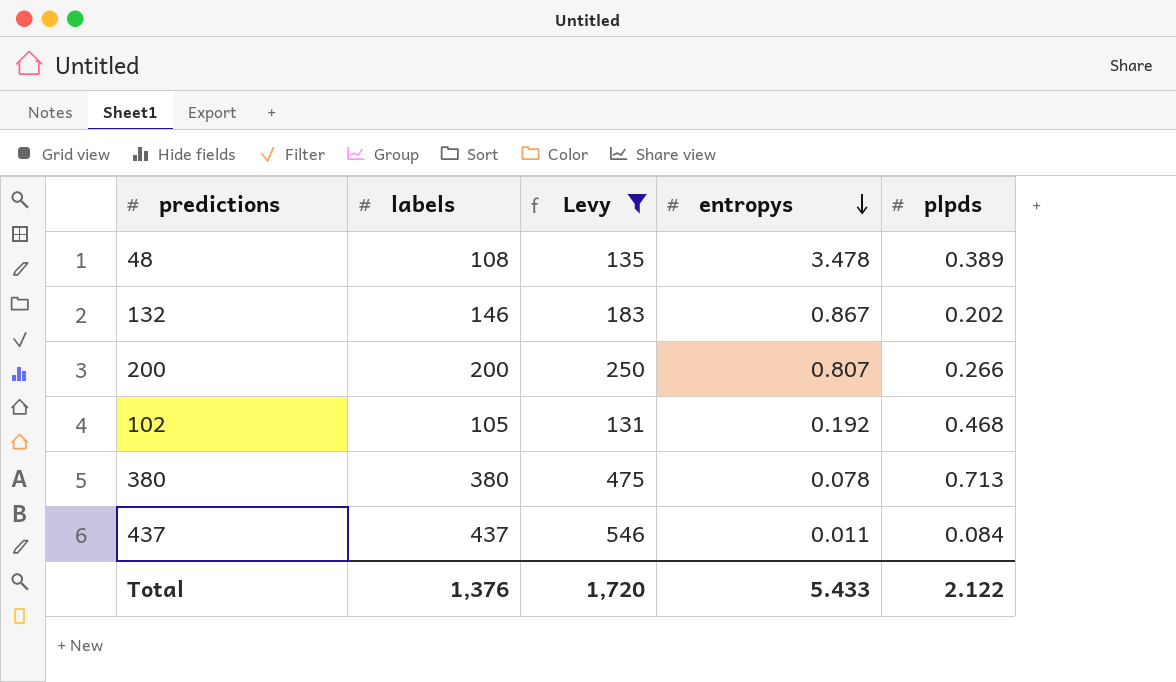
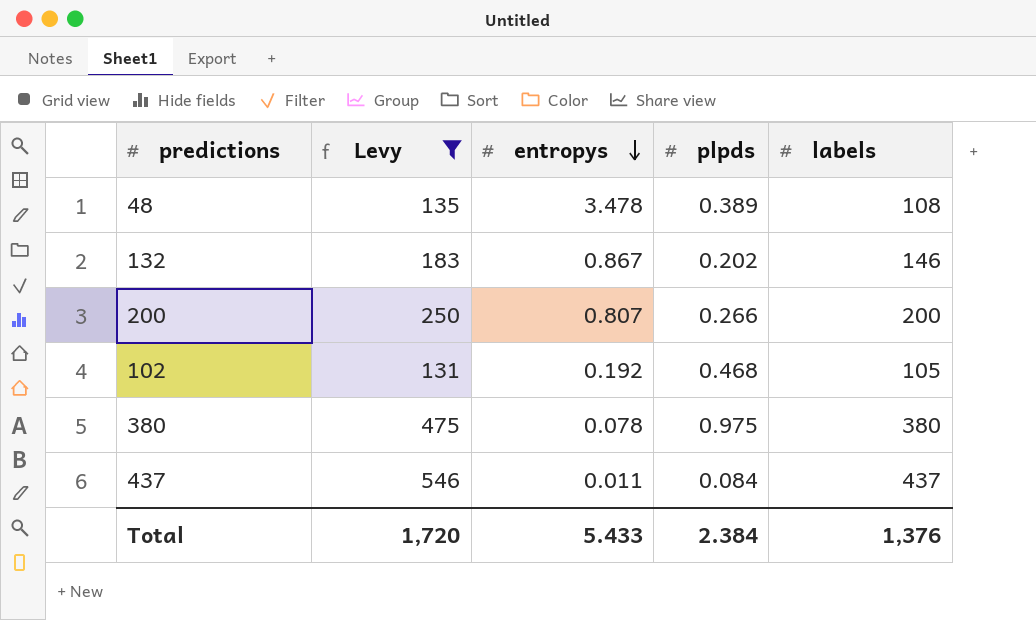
column labels | position: 2 -> 5
380 | plpds: 0.713 -> 0.975
Total | plpds: 2.122 -> 2.384

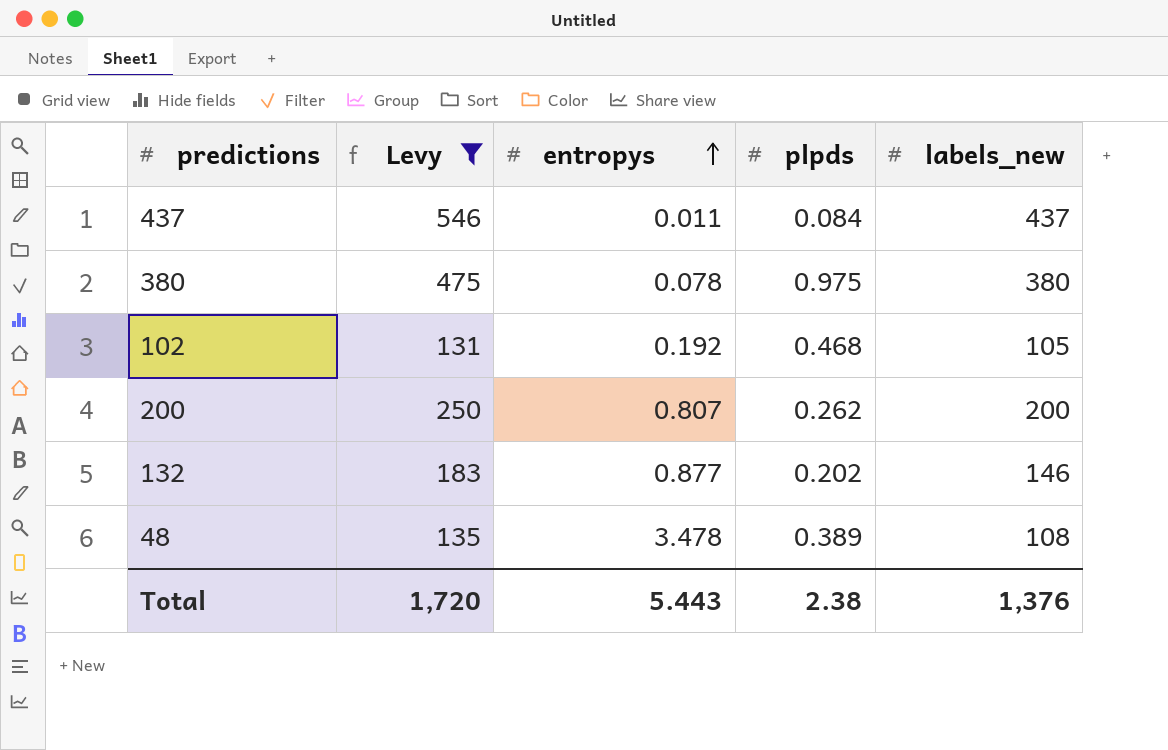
row order: entropys descending -> entropys ascending
column name: labels -> labels_new
200 | plpds: 0.266 -> 0.262
132 | entropys: 0.867 -> 0.877
Total | entropys: 5.433 -> 5.443
Total | plpds: 2.384 -> 2.38

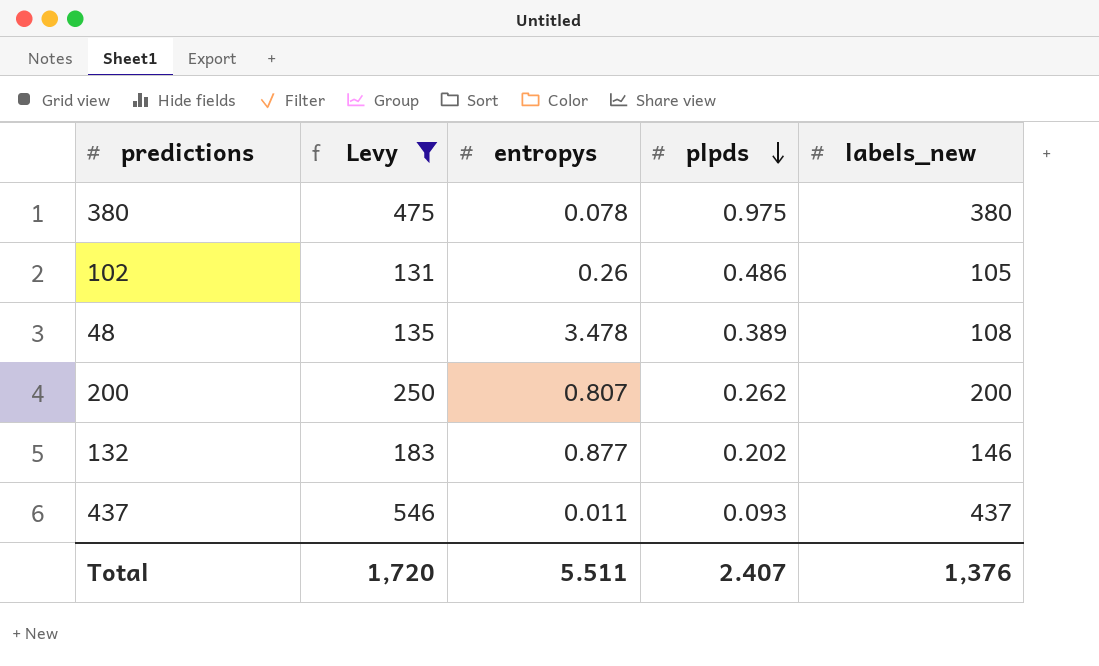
row order: entropys ascending -> plpds descending
102 | entropys: 0.192 -> 0.26
102 | plpds: 0.468 -> 0.486
437 | plpds: 0.084 -> 0.093
Total | entropys: 5.443 -> 5.511
Total | plpds: 2.38 -> 2.407

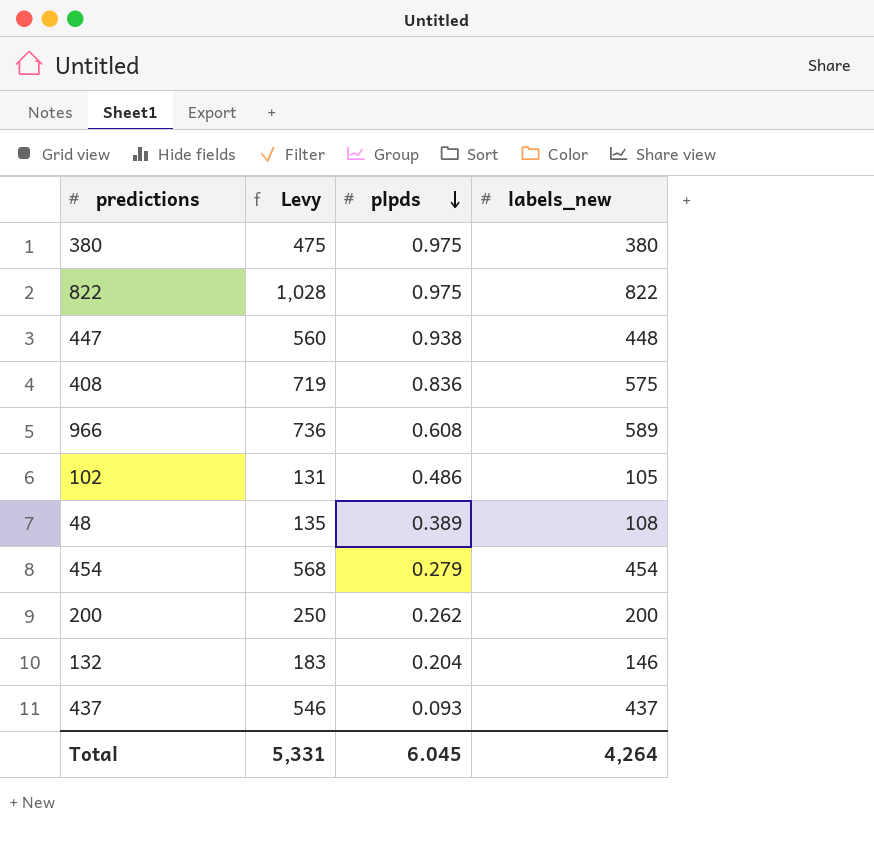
filter: Levy <= 546 -> none
column entropys | position: 3 -> none
132 | plpds: 0.202 -> 0.204
Total | Levy: 1,720 -> 5,331
Total | plpds: 2.407 -> 6.045
Total | labels_new: 1,376 -> 4,264

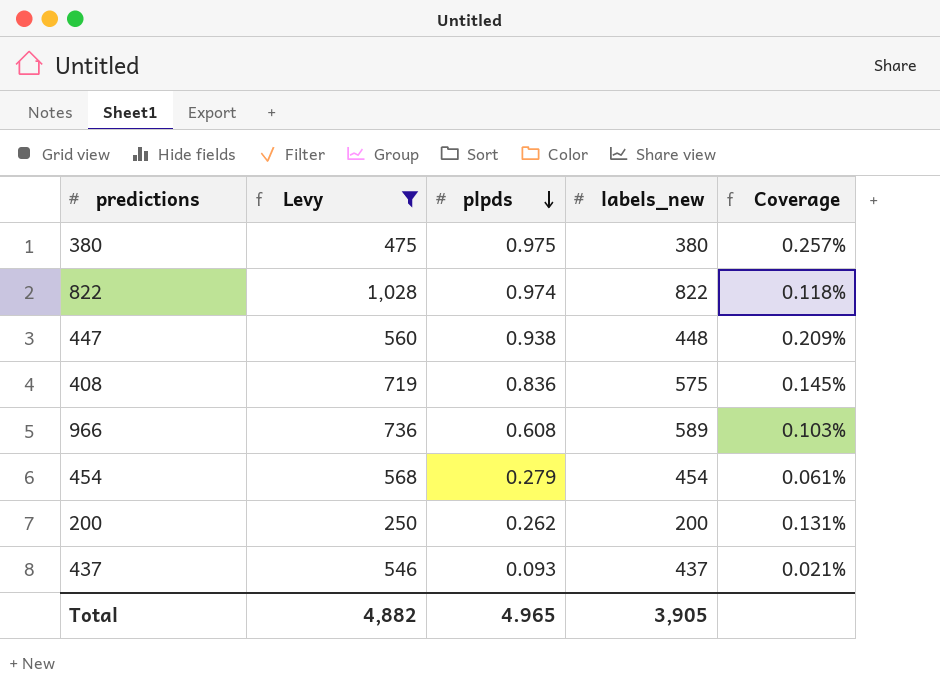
filter: none -> Levy >= 250
column Coverage | formula: none -> [plpds] / [labels_new]
822 | plpds: 0.975 -> 0.974
Total | Levy: 5,331 -> 4,882
Total | plpds: 6.045 -> 4.965
Total | labels_new: 4,264 -> 3,905

